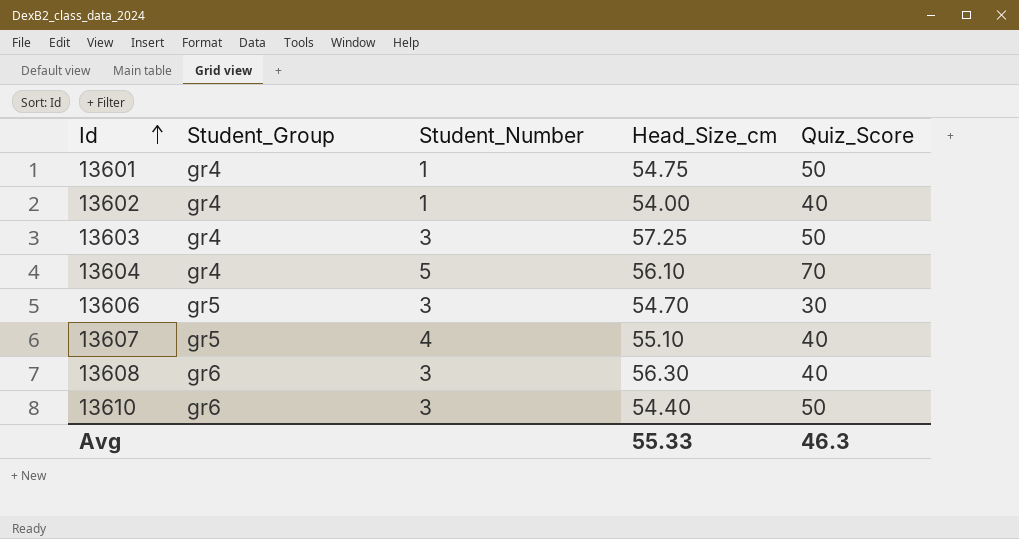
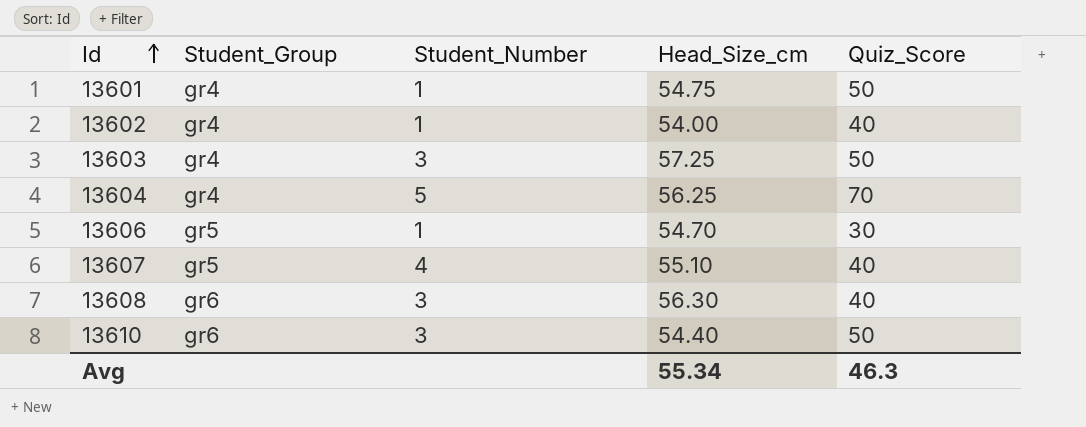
13604 | Head_Size_cm: 56.10 -> 56.25
13606 | Student_Number: 3 -> 1
Avg | Head_Size_cm: 55.33 -> 55.34

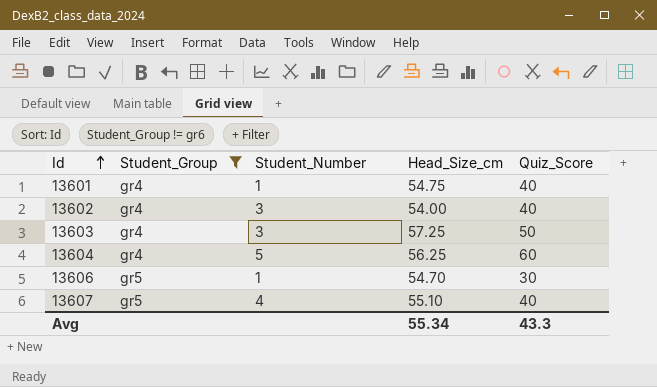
filter: none -> Student_Group != gr6
13601 | Quiz_Score: 50 -> 40
13602 | Student_Number: 1 -> 3
13604 | Quiz_Score: 70 -> 60
Avg | Quiz_Score: 46.3 -> 43.3

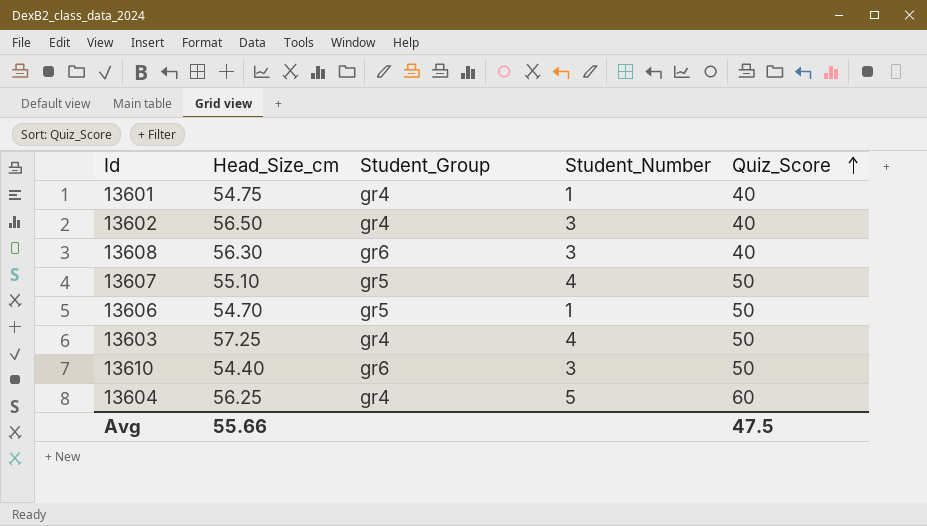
filter: Student_Group != gr6 -> none
row order: Id ascending -> Quiz_Score ascending
column Head_Size_cm | position: 4 -> 2
13602 | Head_Size_cm: 54.00 -> 56.50
13607 | Quiz_Score: 40 -> 50
13606 | Quiz_Score: 30 -> 50
13603 | Student_Number: 3 -> 4
Avg | Head_Size_cm: 55.34 -> 55.66
Avg | Quiz_Score: 43.3 -> 47.5

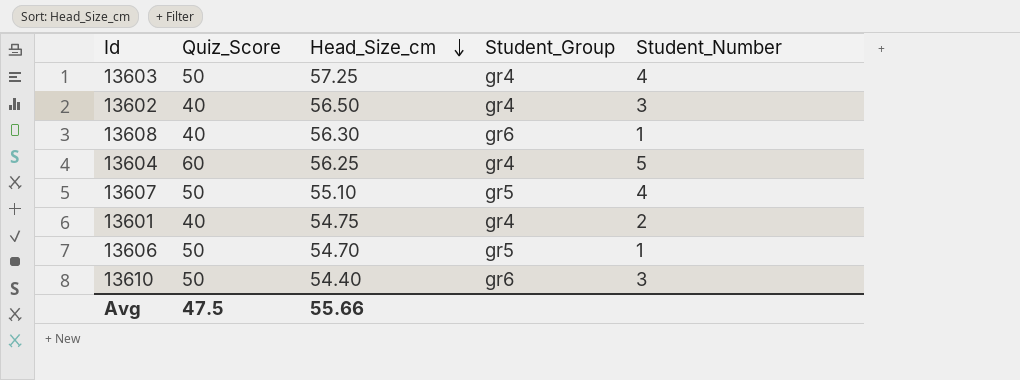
row order: Quiz_Score ascending -> Head_Size_cm descending
column Quiz_Score | position: 5 -> 2
13608 | Student_Number: 3 -> 1
13601 | Student_Number: 1 -> 2

